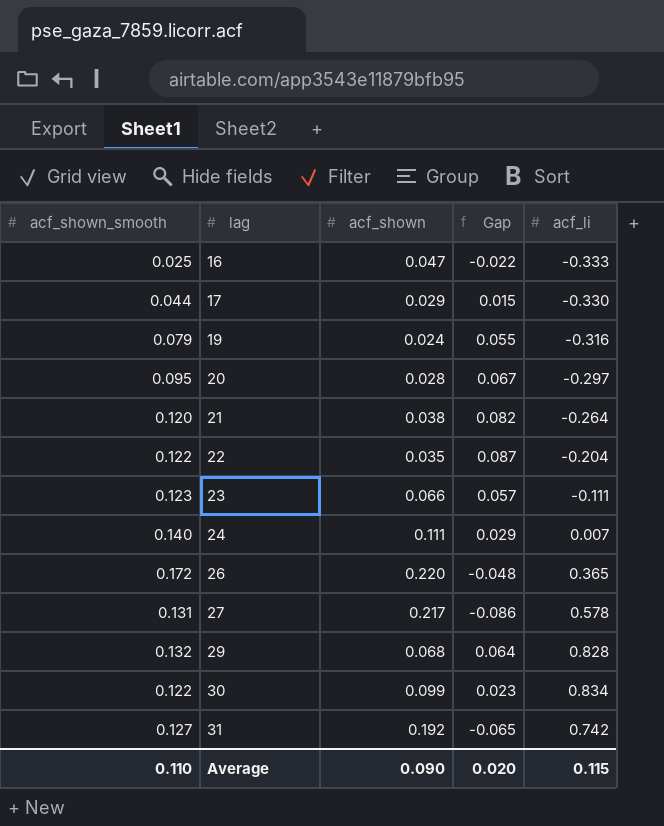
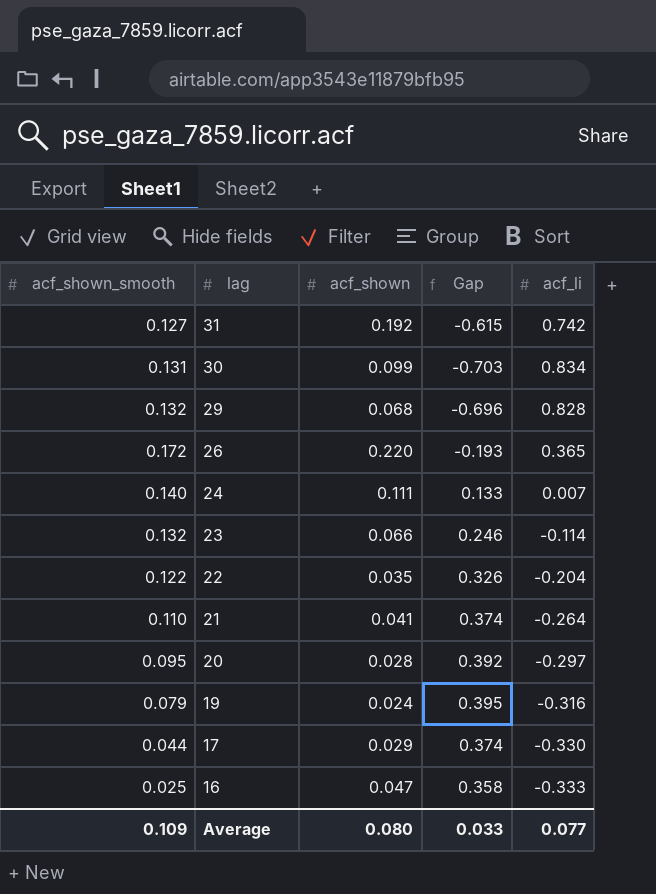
row order: lag ascending -> lag descending
column Gap | formula: [acf_shown_smooth] - [acf_shown] -> [acf_shown_smooth] - [acf_li]
row 27: 0.131 | 0.217 | -0.086 | 0.578 -> none
30 | acf_shown_smooth: 0.122 -> 0.131
23 | acf_shown_smooth: 0.123 -> 0.132
23 | acf_li: -0.111 -> -0.114
21 | acf_shown_smooth: 0.120 -> 0.110
21 | acf_shown: 0.038 -> 0.041
Average | acf_shown_smooth: 0.110 -> 0.109
Average | acf_shown: 0.090 -> 0.080
Average | Gap: 0.020 -> 0.033
Average | acf_li: 0.115 -> 0.077

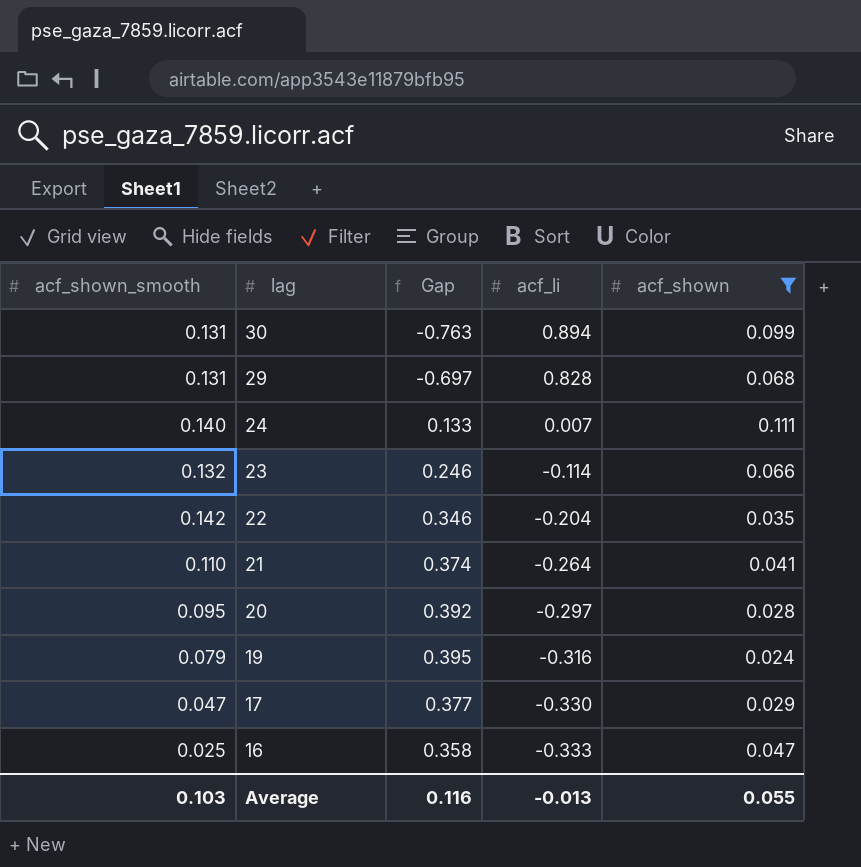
filter: none -> acf_shown <= 0.111
column acf_shown | position: 3 -> 5
30 | Gap: -0.703 -> -0.763
30 | acf_li: 0.834 -> 0.894
29 | acf_shown_smooth: 0.132 -> 0.131
29 | Gap: -0.696 -> -0.697
22 | acf_shown_smooth: 0.122 -> 0.142
22 | Gap: 0.326 -> 0.346
17 | acf_shown_smooth: 0.044 -> 0.047
17 | Gap: 0.374 -> 0.377
Average | acf_shown_smooth: 0.109 -> 0.103
Average | Gap: 0.033 -> 0.116
Average | acf_li: 0.077 -> -0.013
Average | acf_shown: 0.080 -> 0.055

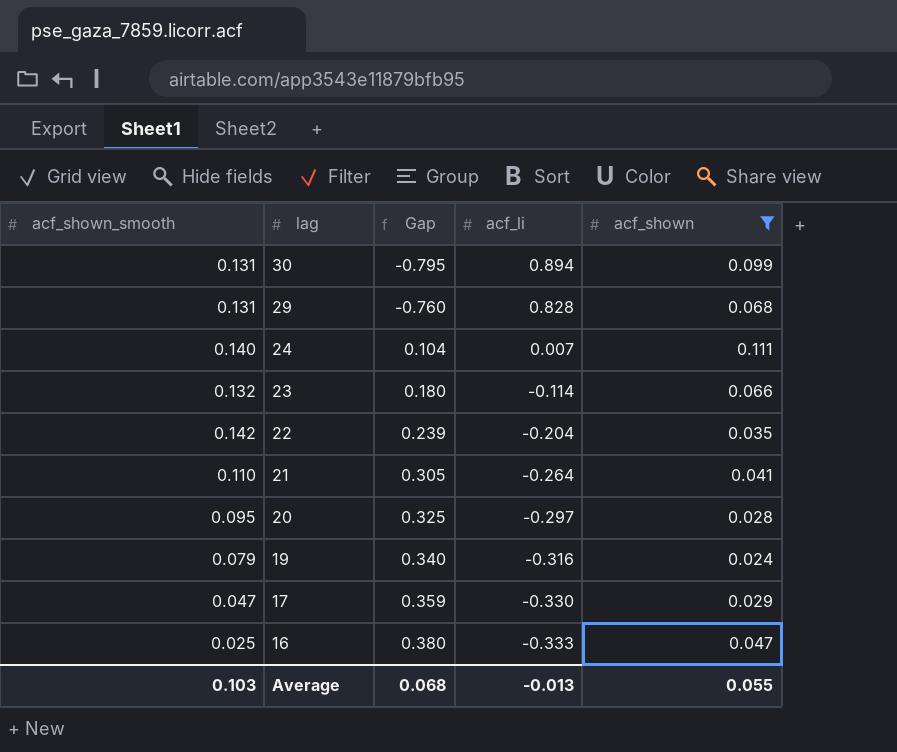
column Gap | formula: [acf_shown_smooth] - [acf_li] -> [acf_shown] - [acf_li]
Average | Gap: 0.116 -> 0.068

